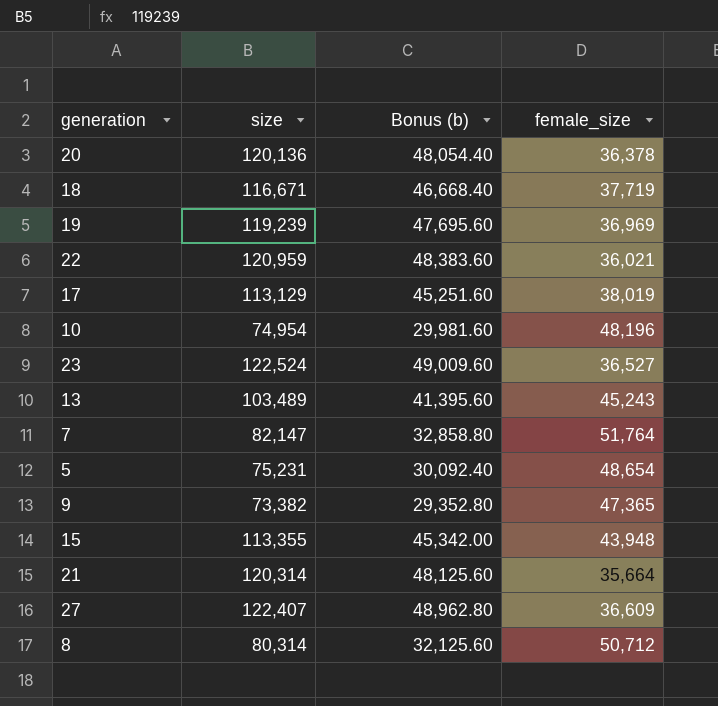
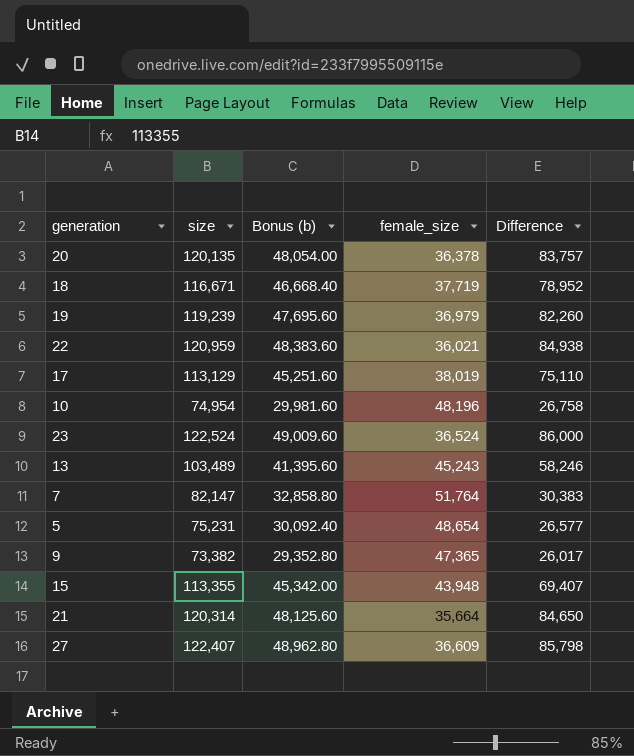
column Difference | formula: none -> [size] - [female_size]
row 8: 80,314 | 32,125.60 | 50,712 -> none
20 | size: 120,136 -> 120,135
20 | Bonus (b): 48,054.40 -> 48,054.00
19 | female_size: 36,969 -> 36,979
23 | female_size: 36,527 -> 36,524

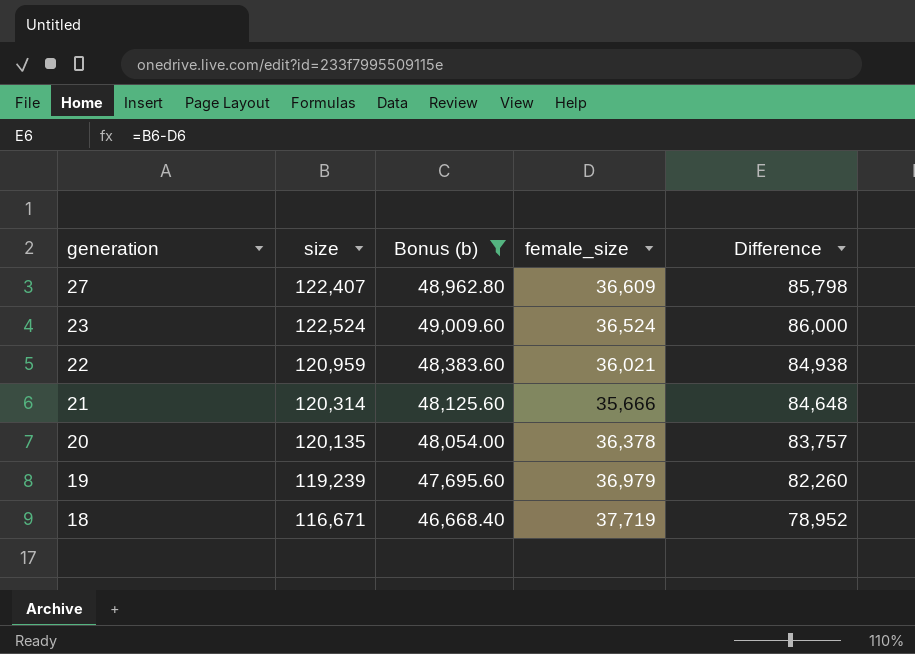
filter: none -> Bonus (b) >= 46,668.40
row order: none -> generation descending
21 | female_size: 35,664 -> 35,666
21 | Difference: 84,650 -> 84,648

